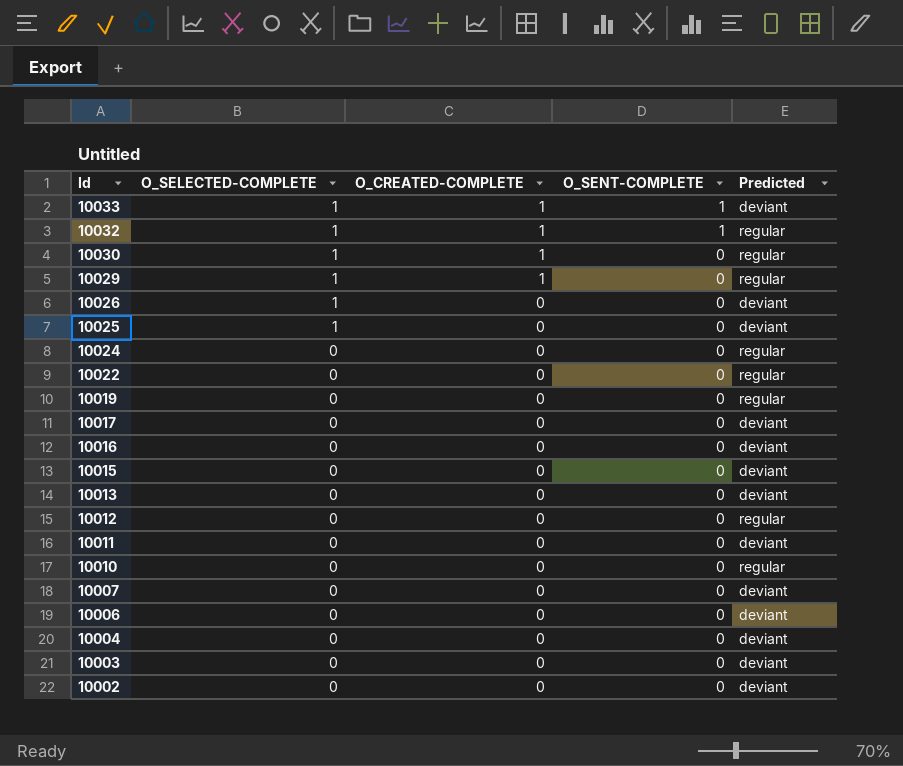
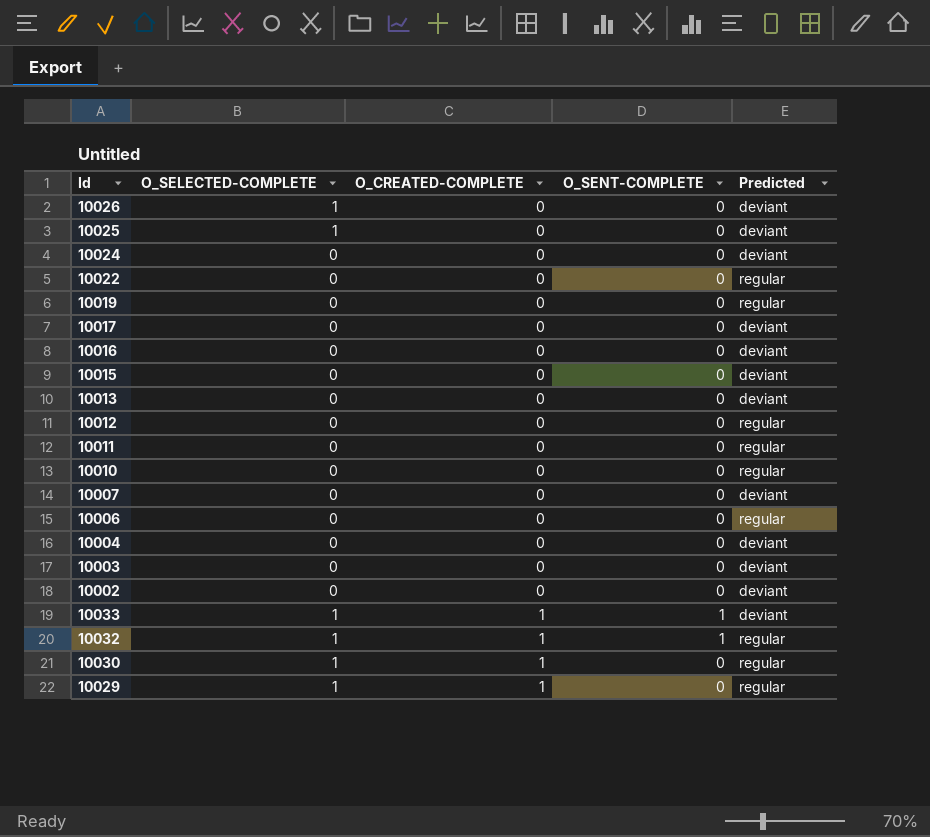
row order: Id descending -> O_CREATED-COMPLETE ascending
10024 | Predicted: regular -> deviant
10011 | Predicted: deviant -> regular
10006 | Predicted: deviant -> regular

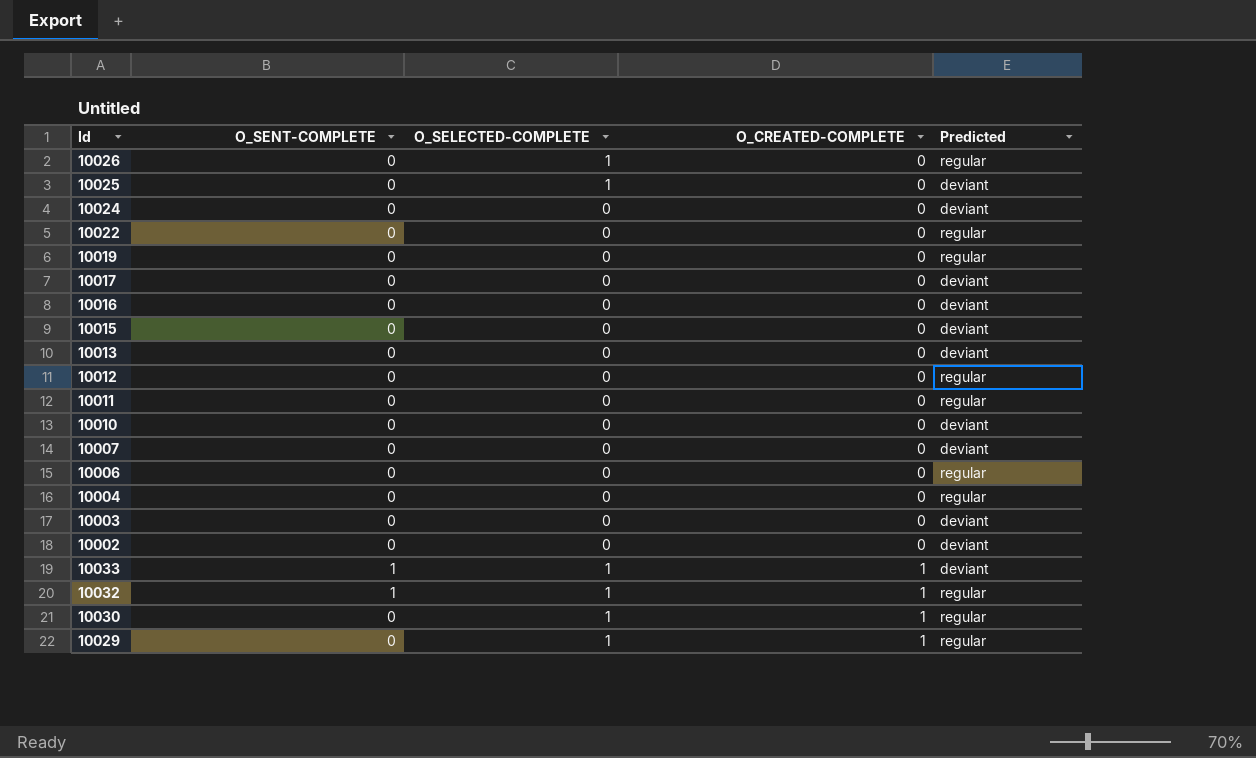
column O_SENT-COMPLETE | position: 4 -> 2
10026 | Predicted: deviant -> regular
10010 | Predicted: regular -> deviant
10004 | Predicted: deviant -> regular

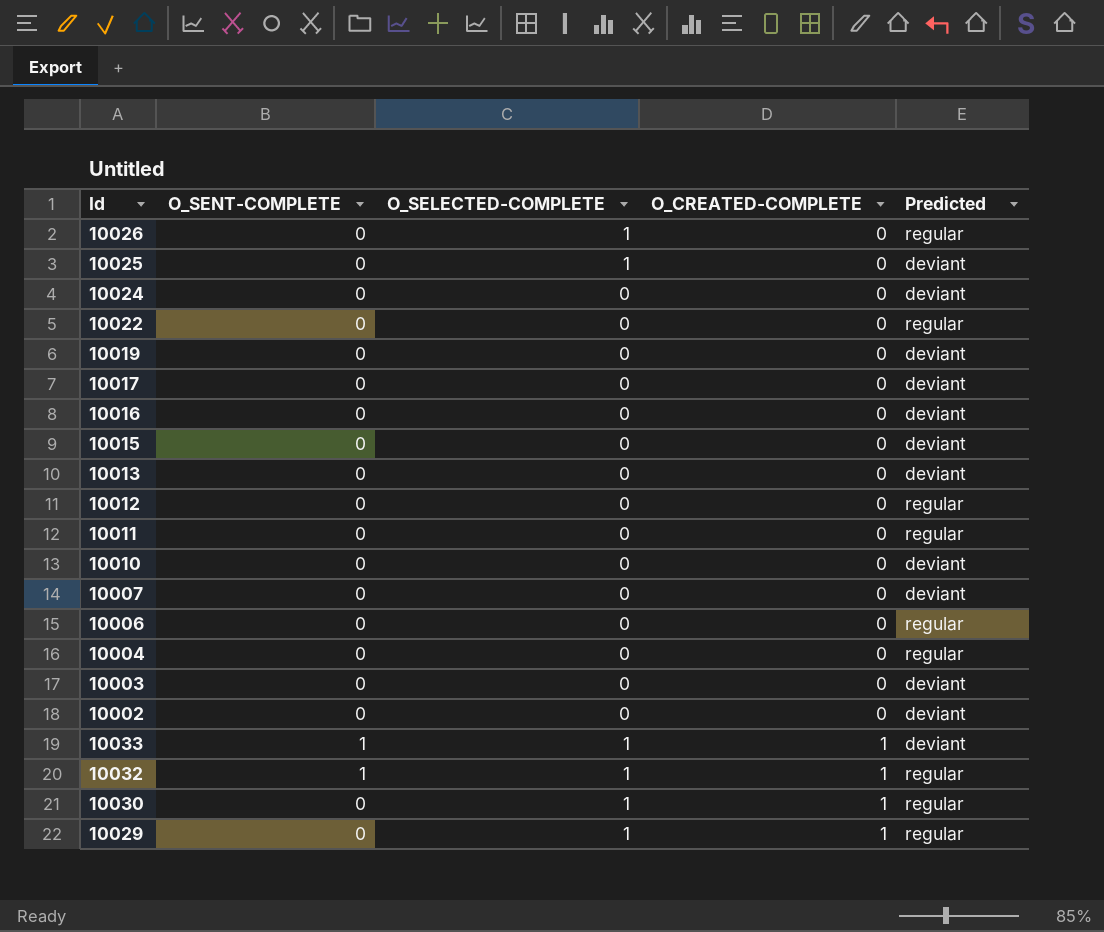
10019 | Predicted: regular -> deviant

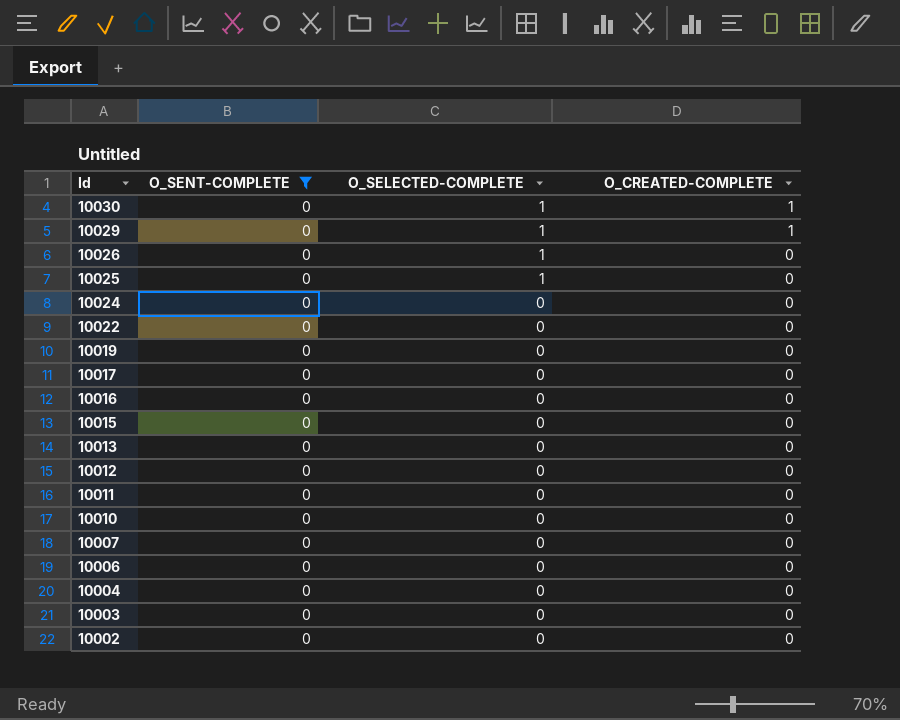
filter: none -> O_SENT-COMPLETE = 0
row order: O_CREATED-COMPLETE ascending -> Id descending
column Predicted | position: 5 -> none

